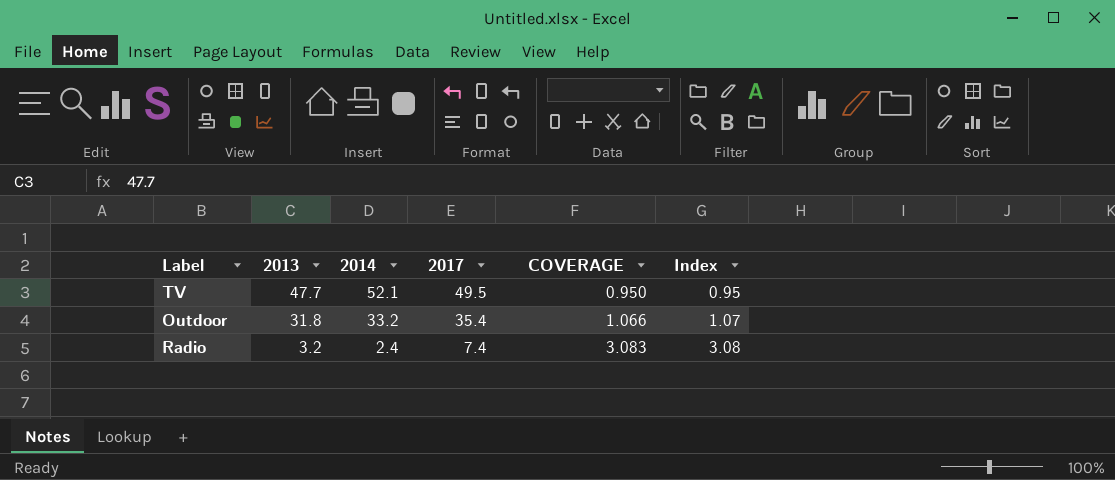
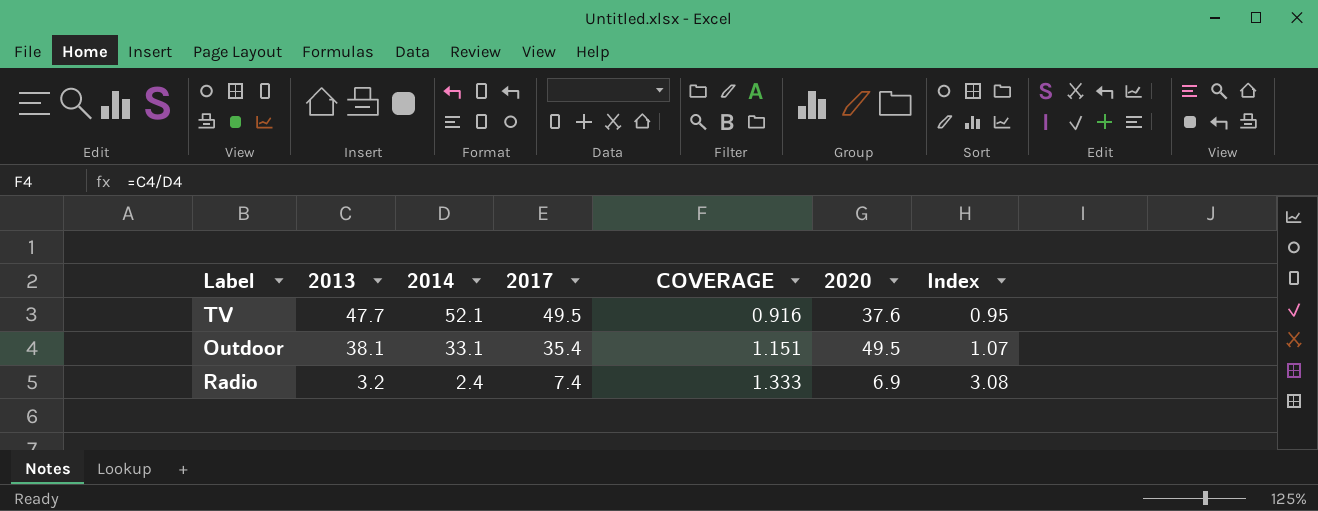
column COVERAGE | formula: [2017] / [2014] -> [2013] / [2014]
column 2020 | position: none -> 6
Outdoor | 2013: 31.8 -> 38.1
Outdoor | 2014: 33.2 -> 33.1

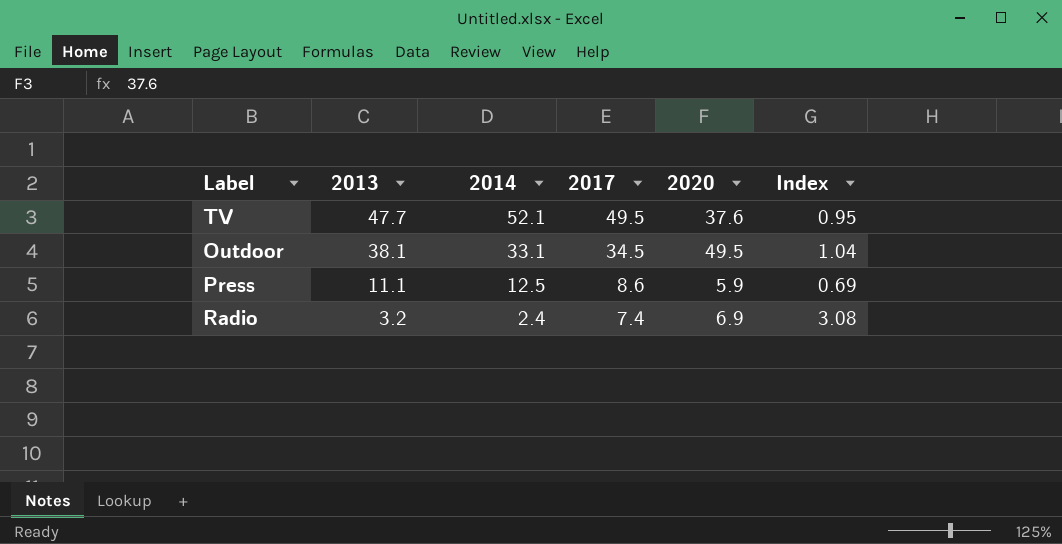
column COVERAGE | formula: [2013] / [2014] -> none
Outdoor | 2017: 35.4 -> 34.5
Outdoor | Index: 1.07 -> 1.04
row Press: none -> 11.1 | 12.5 | 8.6 | 5.9 | 0.69

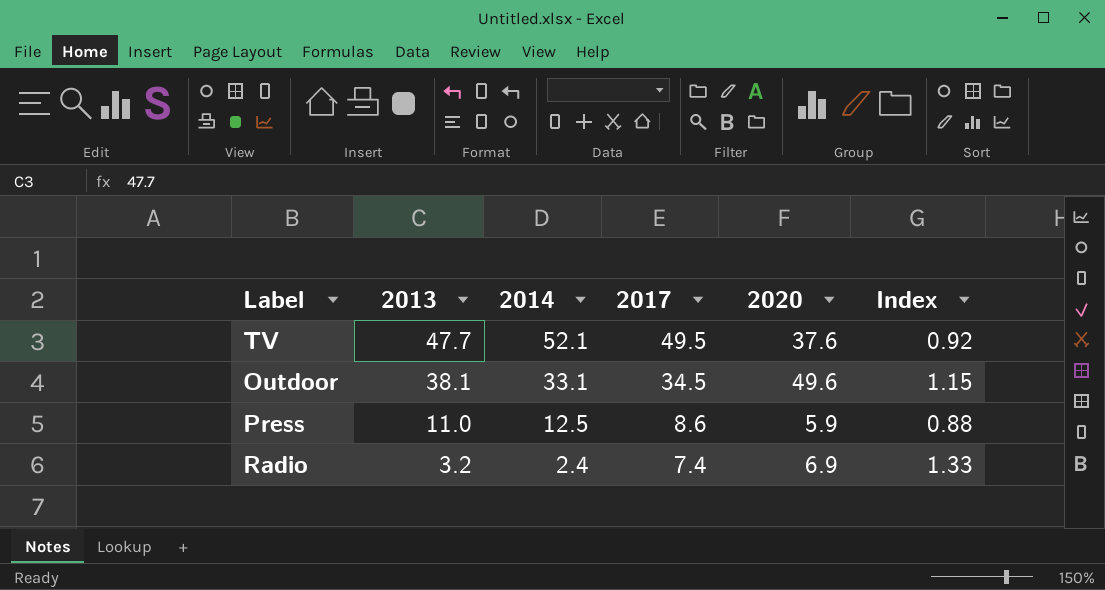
column Index | formula: [2017] / [2014] -> [2013] / [2014]
Outdoor | 2020: 49.5 -> 49.6
Press | 2013: 11.1 -> 11.0

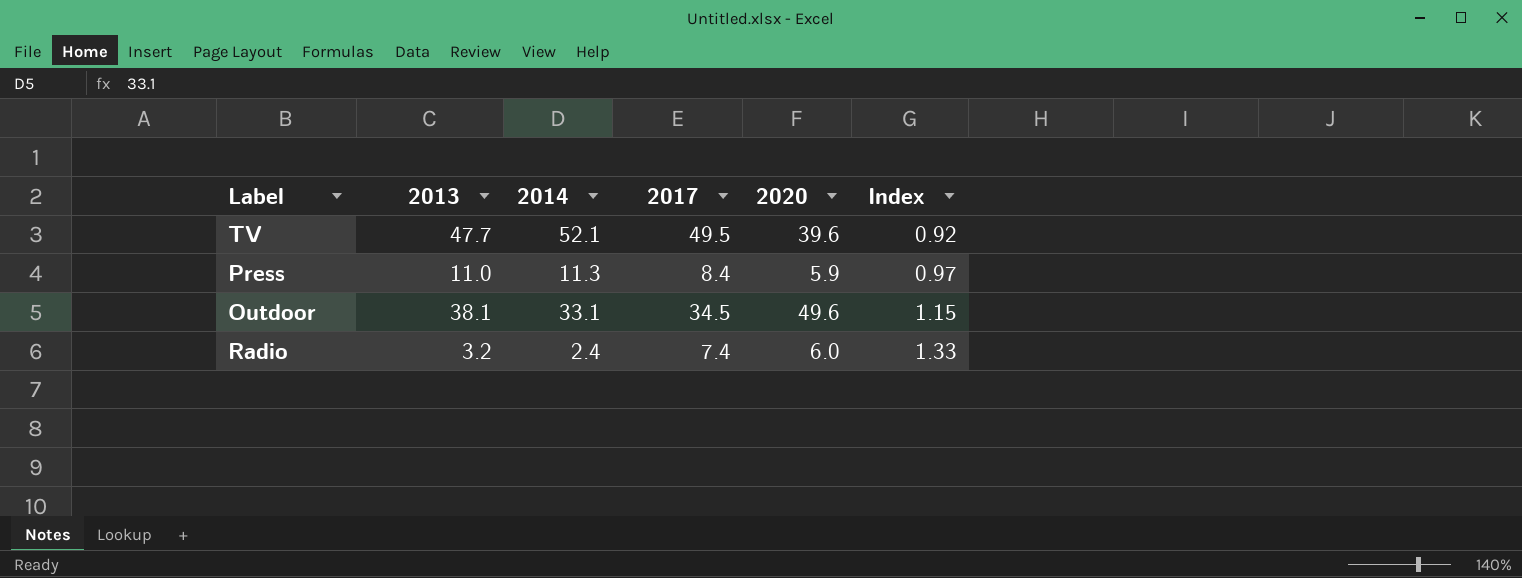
row order: 2013 descending -> Index ascending
TV | 2020: 37.6 -> 39.6
Press | 2014: 12.5 -> 11.3
Press | 2017: 8.6 -> 8.4
Press | Index: 0.88 -> 0.97
Radio | 2020: 6.9 -> 6.0

